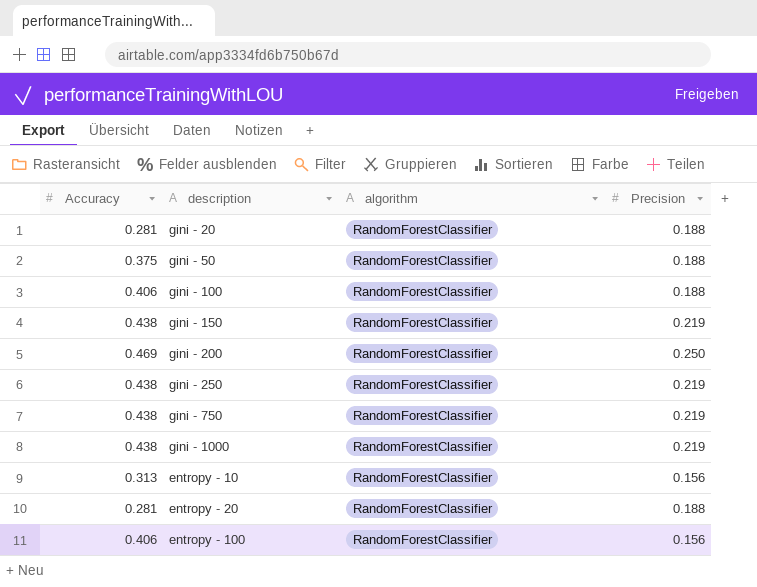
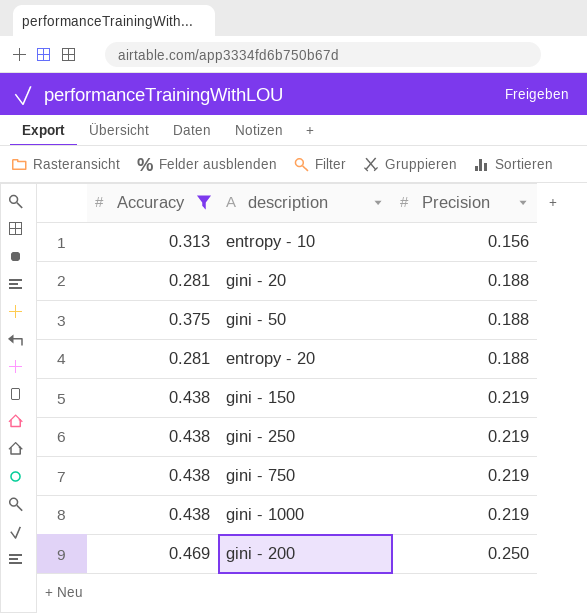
filter: none -> Accuracy != 0.406
row order: none -> Precision ascending
column algorithm | position: 3 -> none

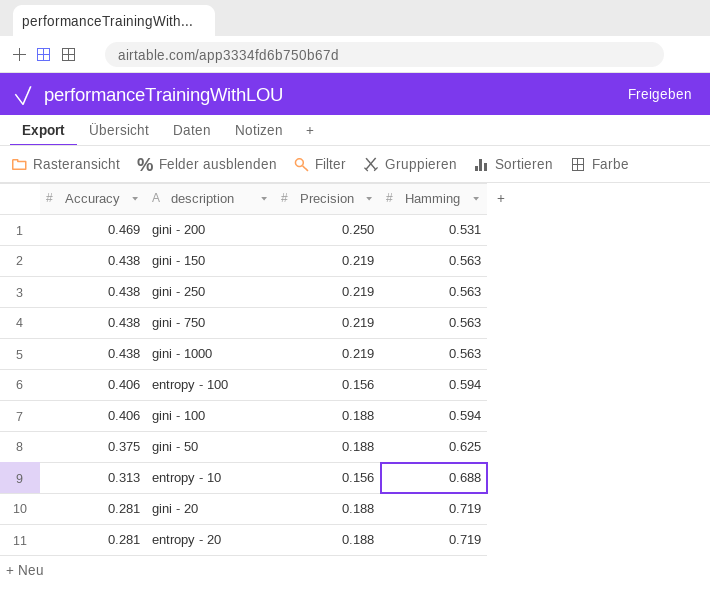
filter: Accuracy != 0.406 -> none
row order: Precision ascending -> Accuracy descending
column Hamming | position: none -> 4

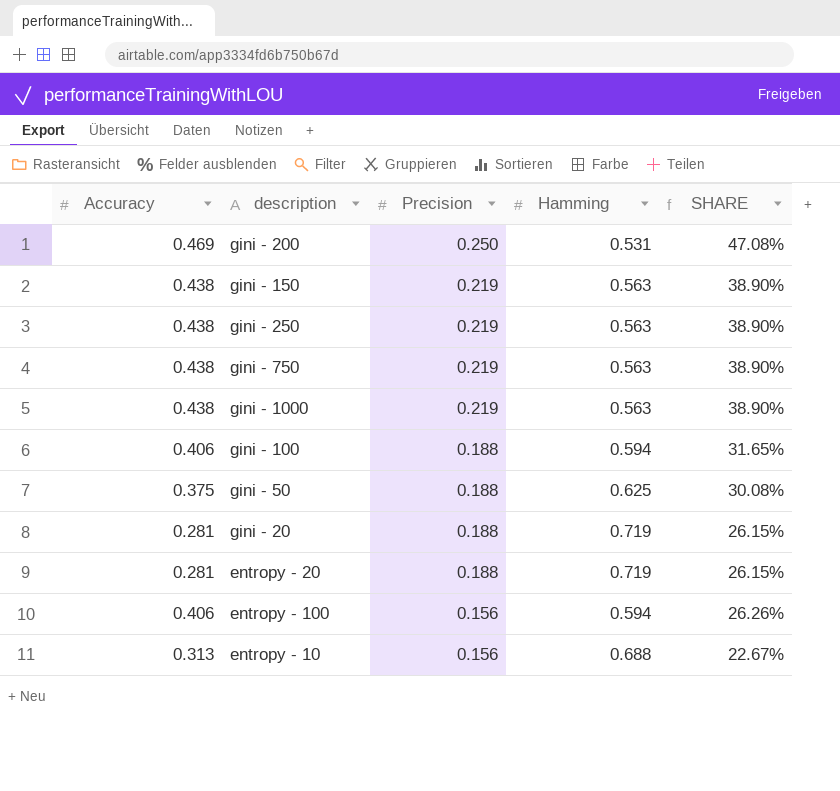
row order: Accuracy descending -> Precision descending
column SHARE | formula: none -> [Precision] / [Hamming]

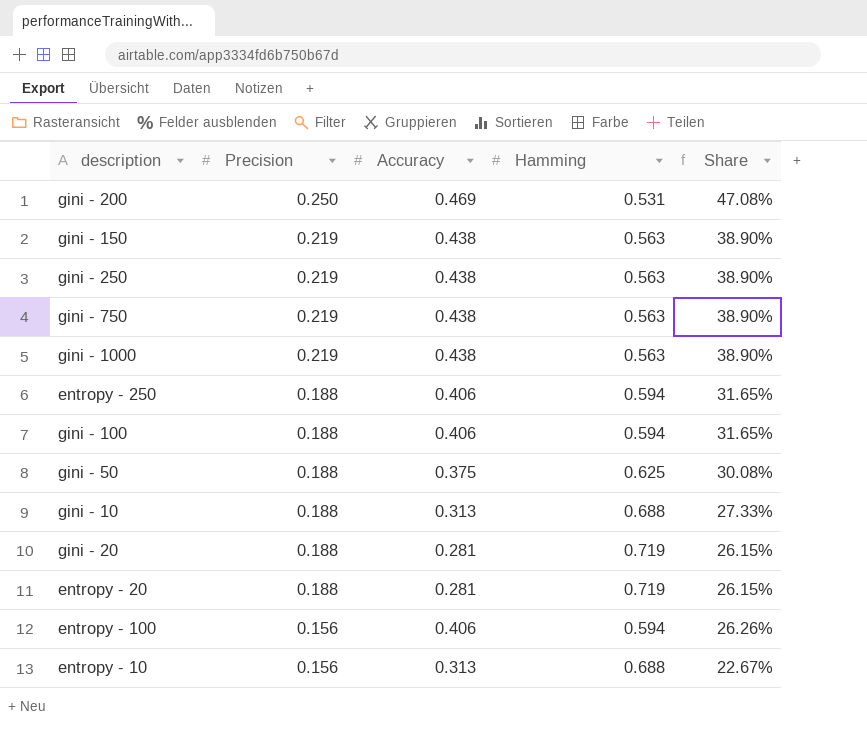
column Accuracy | position: 1 -> 3
column name: SHARE -> Share
row entropy - 250: none -> 0.188 | 0.406 | 0.594 | 31.65%
row gini - 10: none -> 0.188 | 0.313 | 0.688 | 27.33%

